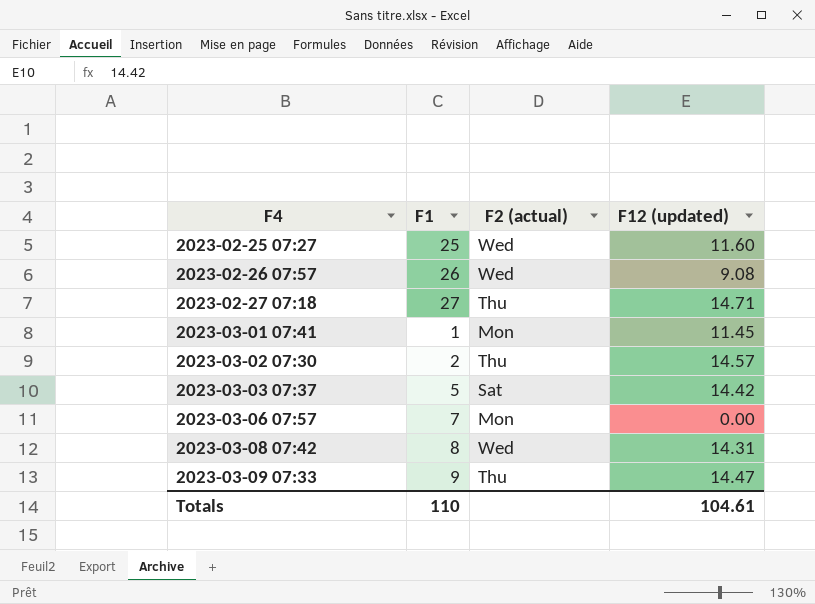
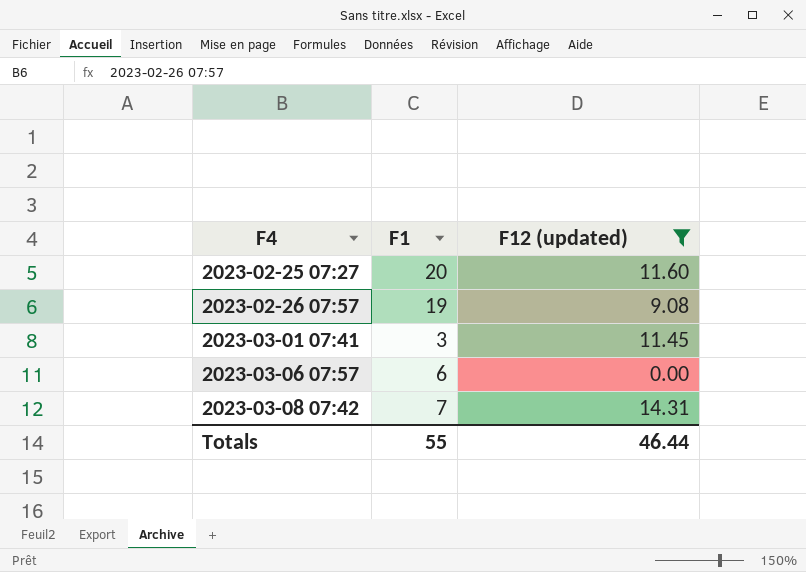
filter: none -> F12 (updated) <= 14.31
column F2 (actual) | position: 3 -> none
2023-02-25 07:27 | F1: 25 -> 20
2023-02-26 07:57 | F1: 26 -> 19
2023-03-01 07:41 | F1: 1 -> 3
2023-03-06 07:57 | F1: 7 -> 6
2023-03-08 07:42 | F1: 8 -> 7
Totals | F1: 110 -> 55
Totals | F12 (updated): 104.61 -> 46.44

